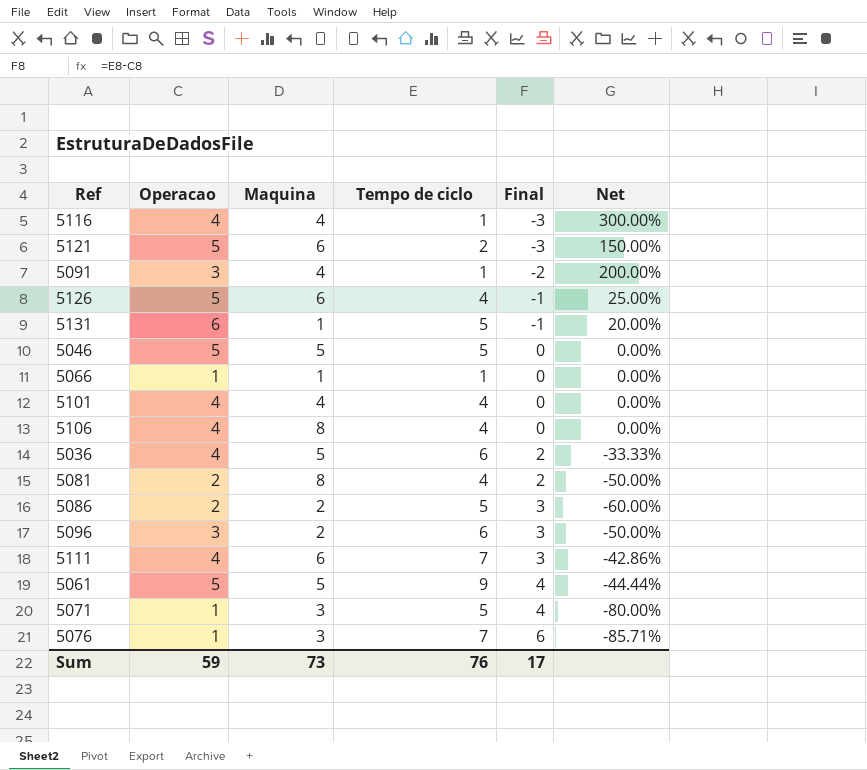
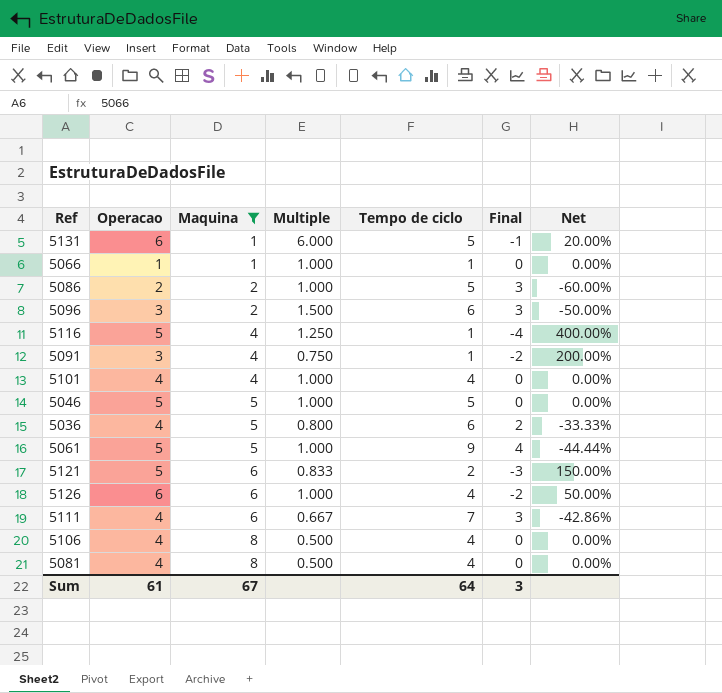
filter: none -> Maquina != 3
row order: Final ascending -> Maquina ascending
column Multiple | formula: none -> [Operacao] / [Maquina]
5116 | Operacao: 4 -> 5
5116 | Final: -3 -> -4
5116 | Net: 300.00% -> 400.00%
5126 | Operacao: 5 -> 6
5126 | Final: -1 -> -2
5126 | Net: 25.00% -> 50.00%
5081 | Operacao: 2 -> 4
5081 | Final: 2 -> 0
5081 | Net: -50.00% -> 0.00%
Sum | Operacao: 59 -> 61
Sum | Maquina: 73 -> 67
Sum | Tempo de ciclo: 76 -> 64
Sum | Final: 17 -> 3

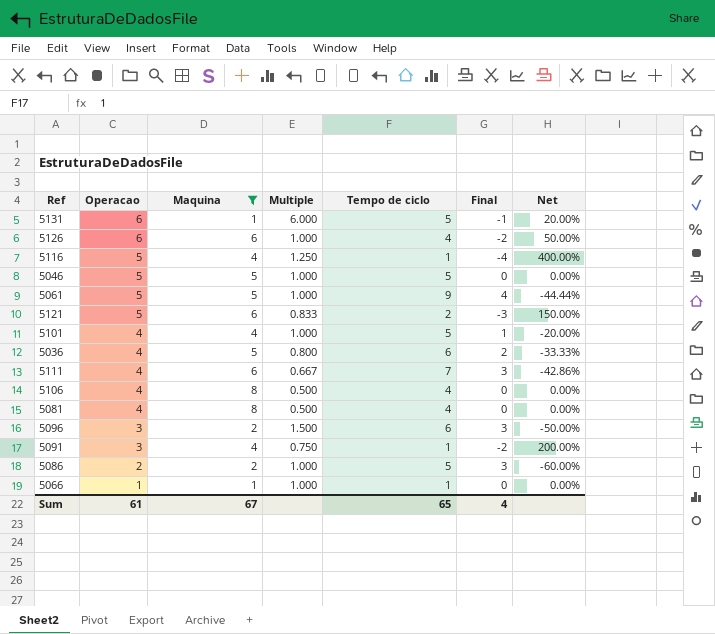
row order: Maquina ascending -> Operacao descending
5101 | Tempo de ciclo: 4 -> 5
5101 | Final: 0 -> 1
5101 | Net: 0.00% -> -20.00%
Sum | Tempo de ciclo: 64 -> 65
Sum | Final: 3 -> 4

